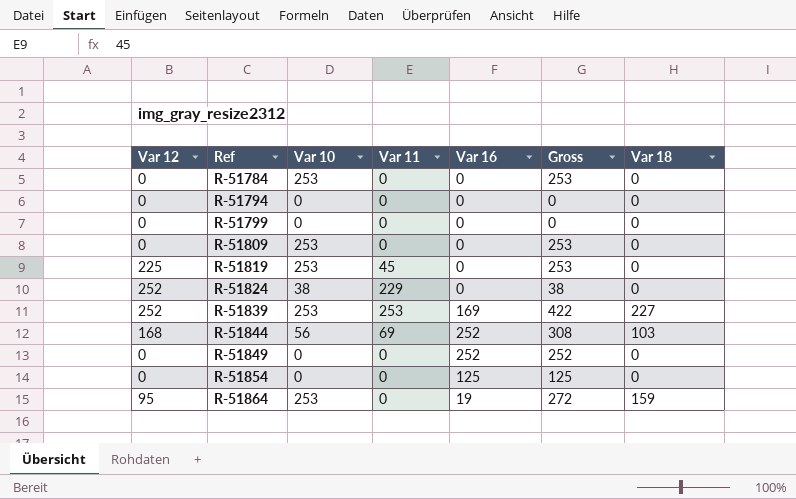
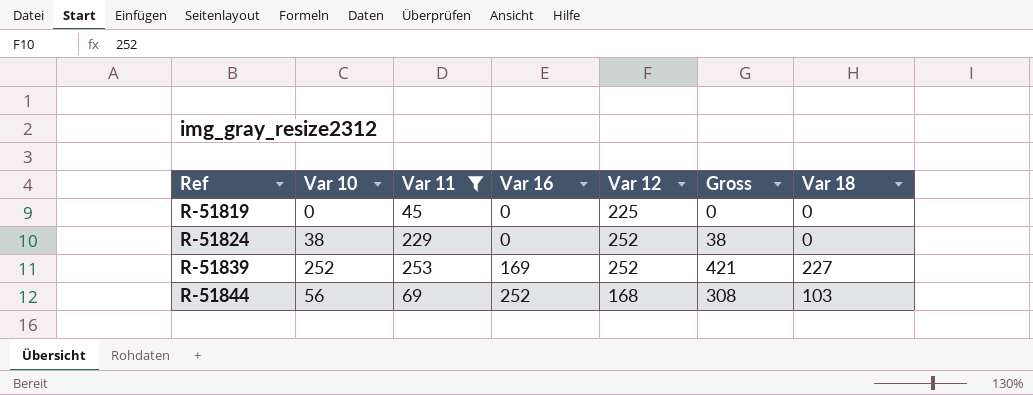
filter: none -> Var 11 != 0
column Var 12 | position: 1 -> 5
R-51819 | Var 10: 253 -> 0
R-51819 | Gross: 253 -> 0
R-51839 | Var 10: 253 -> 252
R-51839 | Gross: 422 -> 421

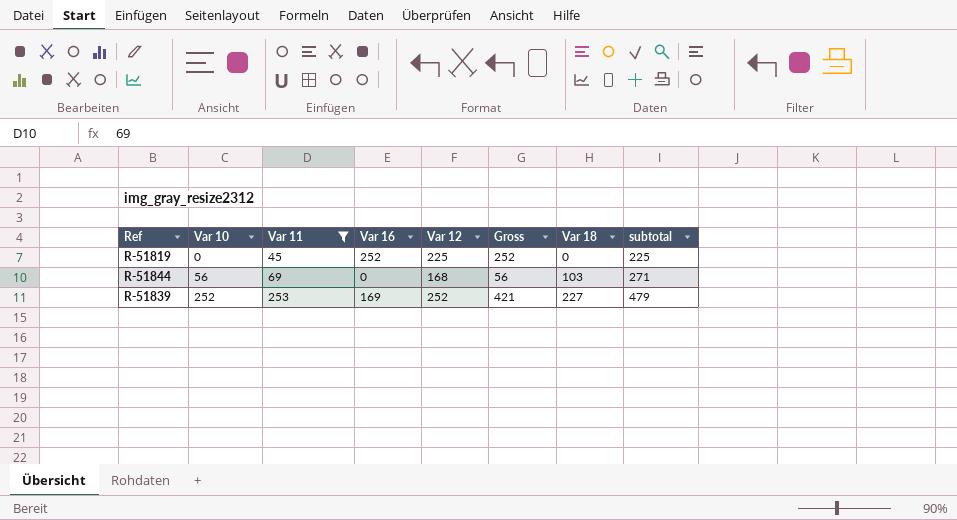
row order: Ref ascending -> Var 10 ascending
column subtotal | formula: none -> [Var 12] + [Var 18]
row R-51824: 38 | 229 | 0 | 252 | 38 | 0 -> none
R-51819 | Var 16: 0 -> 252
R-51819 | Gross: 0 -> 252
R-51844 | Var 16: 252 -> 0
R-51844 | Gross: 308 -> 56

